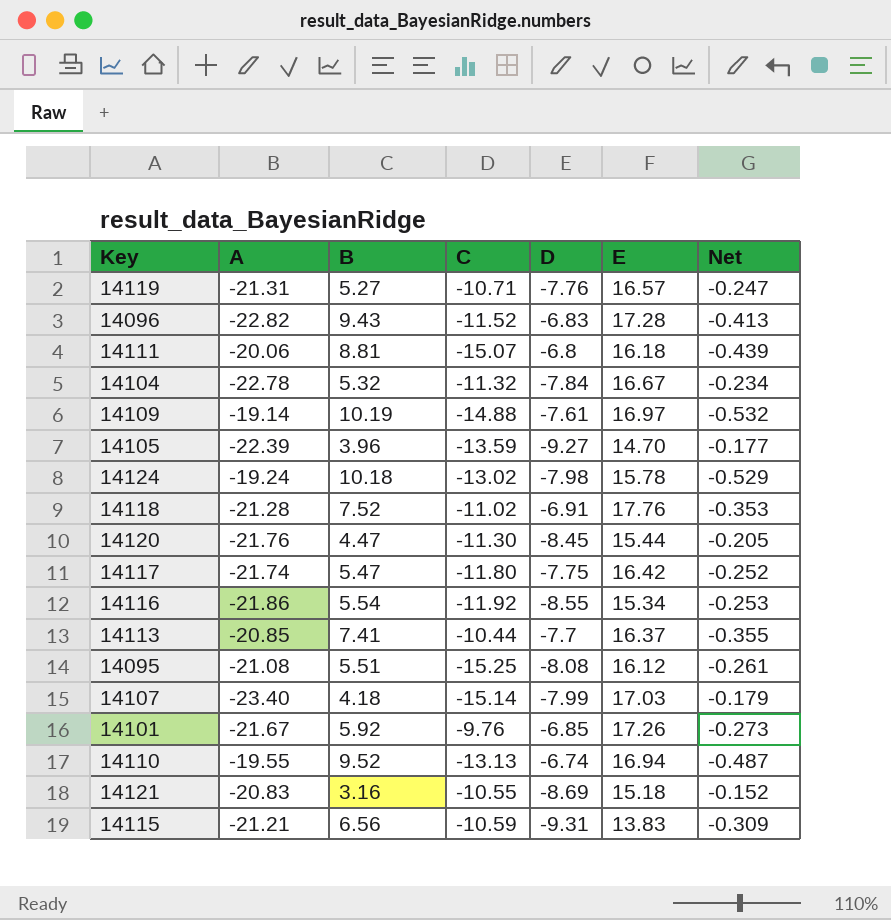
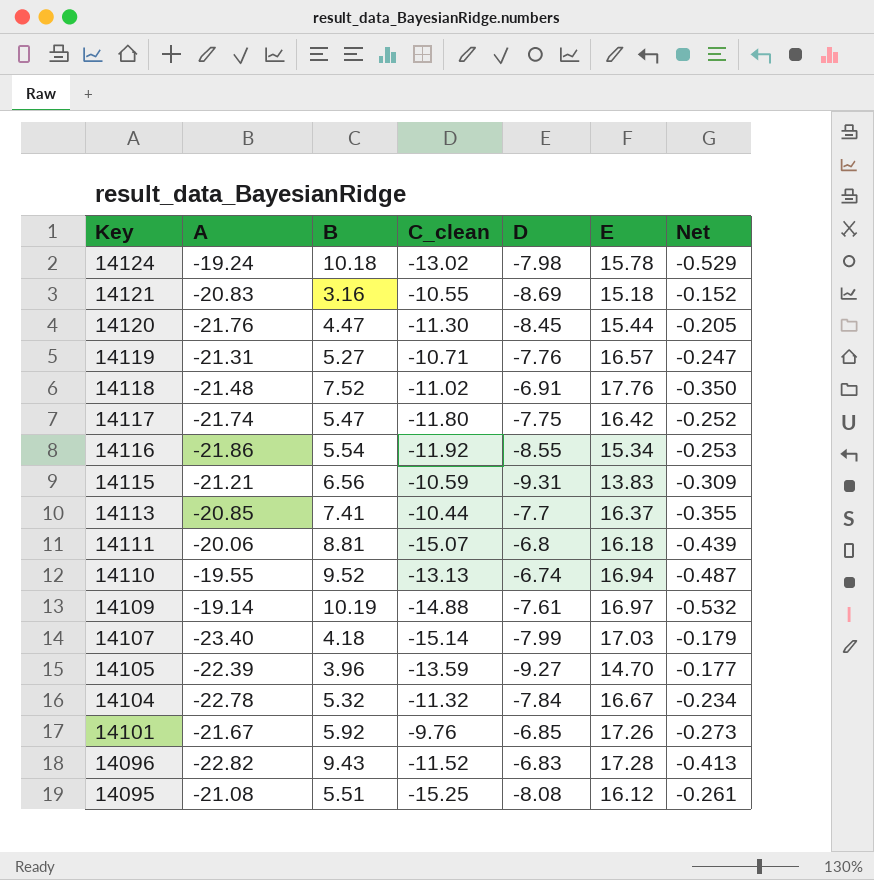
row order: none -> Key descending
column name: C -> C_clean
14118 | A: -21.28 -> -21.48
14118 | Net: -0.353 -> -0.350

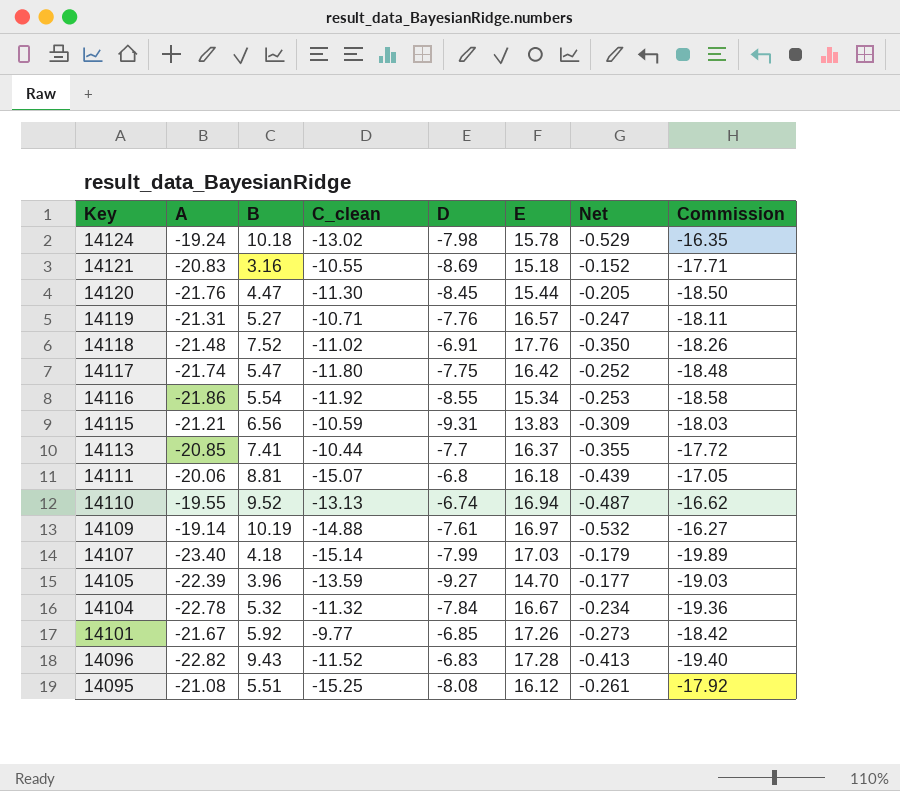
column Commission | formula: none -> [A] * 0.85
14101 | C_clean: -9.76 -> -9.77

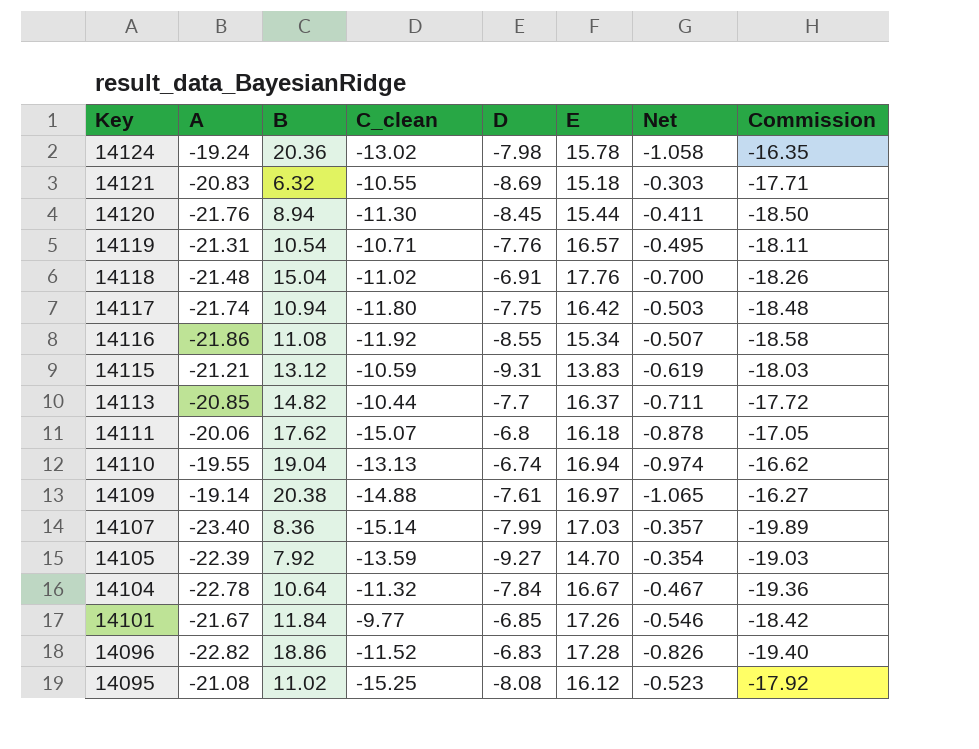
14124 | B: 10.18 -> 20.36
14124 | Net: -0.529 -> -1.058
14121 | B: 3.16 -> 6.32
14121 | Net: -0.152 -> -0.303
14120 | B: 4.47 -> 8.94
14120 | Net: -0.205 -> -0.411
14119 | B: 5.27 -> 10.54
14119 | Net: -0.247 -> -0.495
14118 | B: 7.52 -> 15.04
14118 | Net: -0.350 -> -0.700
14117 | B: 5.47 -> 10.94
14117 | Net: -0.252 -> -0.503
14116 | B: 5.54 -> 11.08
14116 | Net: -0.253 -> -0.507
14115 | B: 6.56 -> 13.12
14115 | Net: -0.309 -> -0.619
14113 | B: 7.41 -> 14.82
14113 | Net: -0.355 -> -0.711
14111 | B: 8.81 -> 17.62
14111 | Net: -0.439 -> -0.878
14110 | B: 9.52 -> 19.04
14110 | Net: -0.487 -> -0.974
14109 | B: 10.19 -> 20.38
14109 | Net: -0.532 -> -1.065
14107 | B: 4.18 -> 8.36
14107 | Net: -0.179 -> -0.357
14105 | B: 3.96 -> 7.92
14105 | Net: -0.177 -> -0.354
14104 | B: 5.32 -> 10.64
14104 | Net: -0.234 -> -0.467
14101 | B: 5.92 -> 11.84
14101 | Net: -0.273 -> -0.546
14096 | B: 9.43 -> 18.86
14096 | Net: -0.413 -> -0.826
14095 | B: 5.51 -> 11.02
14095 | Net: -0.261 -> -0.523

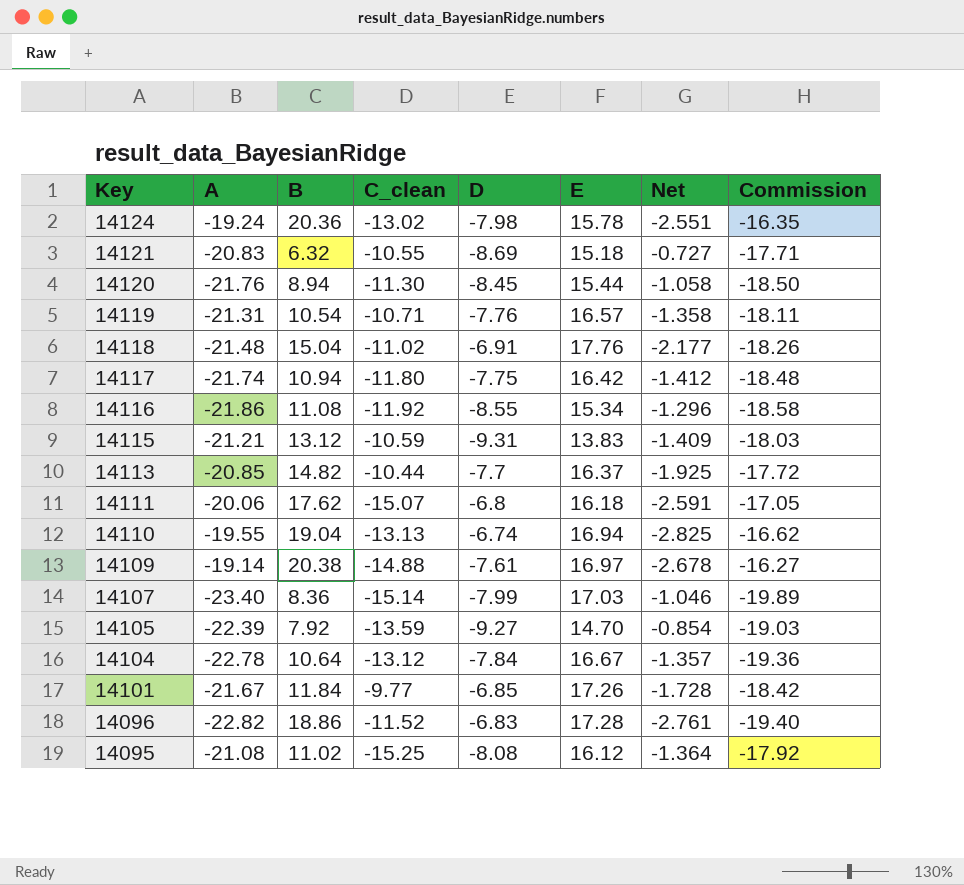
column Net | formula: [B] / [A] -> [B] / [D]
14104 | C_clean: -11.32 -> -13.12

